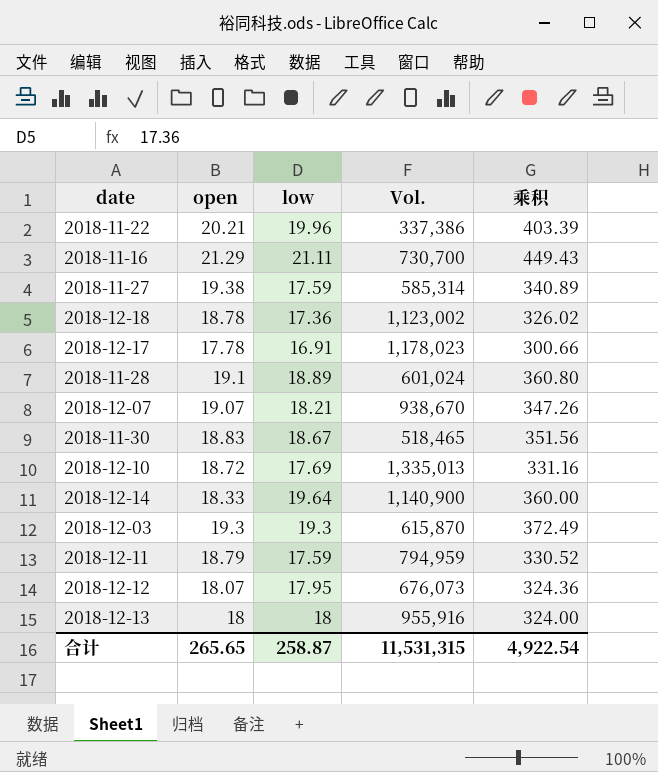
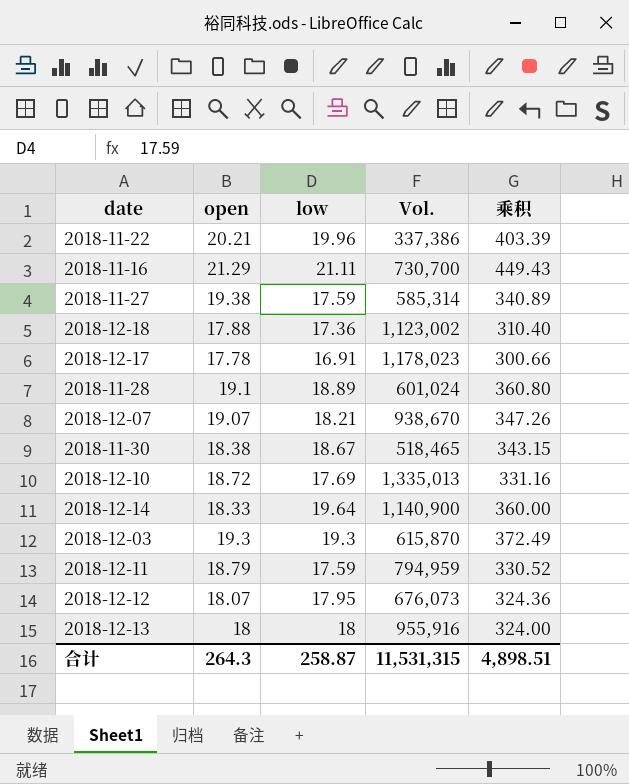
2018-12-18 | open: 18.78 -> 17.88
2018-12-18 | 乘积: 326.02 -> 310.40
2018-11-30 | open: 18.83 -> 18.38
2018-11-30 | 乘积: 351.56 -> 343.15
合计 | open: 265.65 -> 264.3
合计 | 乘积: 4,922.54 -> 4,898.51

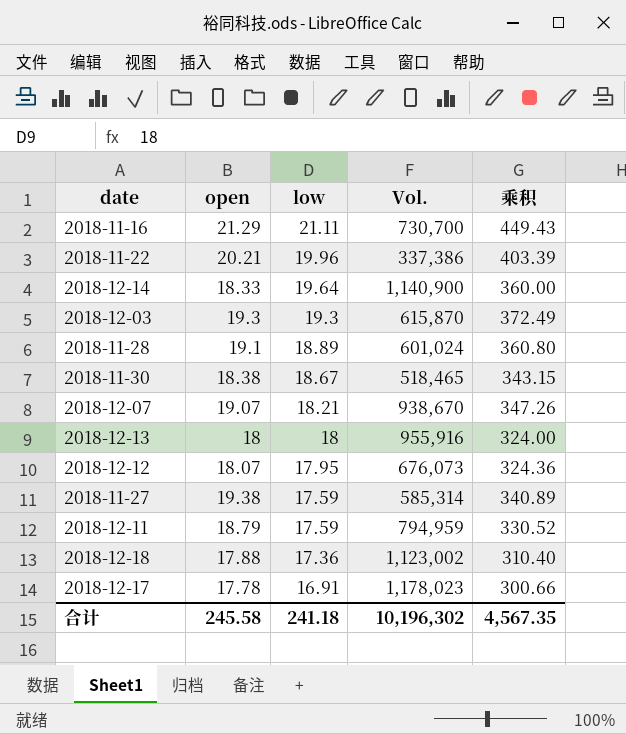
row order: none -> low descending
row 2018-12-10: 18.72 | 17.69 | 1,335,013 | 331.16 -> none
合计 | open: 264.3 -> 245.58
合计 | low: 258.87 -> 241.18
合计 | Vol.: 11,531,315 -> 10,196,302
合计 | 乘积: 4,898.51 -> 4,567.35

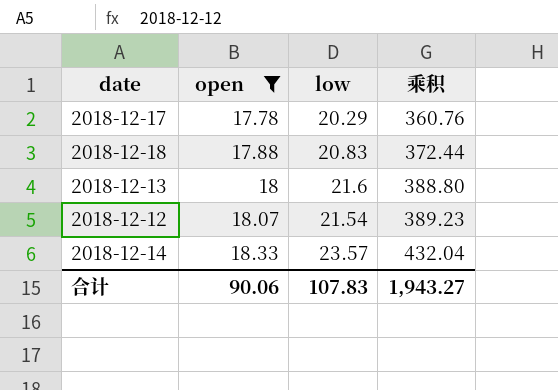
filter: none -> open <= 18.33
row order: low descending -> open ascending
column Vol. | position: 4 -> none
2018-12-17 | low: 16.91 -> 20.29
2018-12-17 | 乘积: 300.66 -> 360.76
2018-12-18 | low: 17.36 -> 20.83
2018-12-18 | 乘积: 310.40 -> 372.44
2018-12-13 | low: 18 -> 21.6
2018-12-13 | 乘积: 324.00 -> 388.80
2018-12-12 | low: 17.95 -> 21.54
2018-12-12 | 乘积: 324.36 -> 389.23
2018-12-14 | low: 19.64 -> 23.57
2018-12-14 | 乘积: 360.00 -> 432.04
合计 | open: 245.58 -> 90.06
合计 | low: 241.18 -> 107.83
合计 | 乘积: 4,567.35 -> 1,943.27

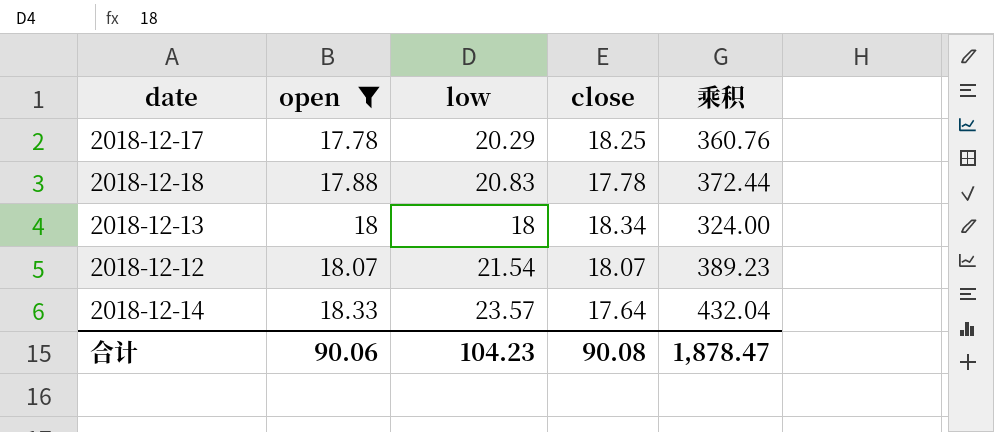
column close | position: none -> 4
2018-12-13 | low: 21.6 -> 18
2018-12-13 | 乘积: 388.80 -> 324.00
合计 | low: 107.83 -> 104.23
合计 | 乘积: 1,943.27 -> 1,878.47

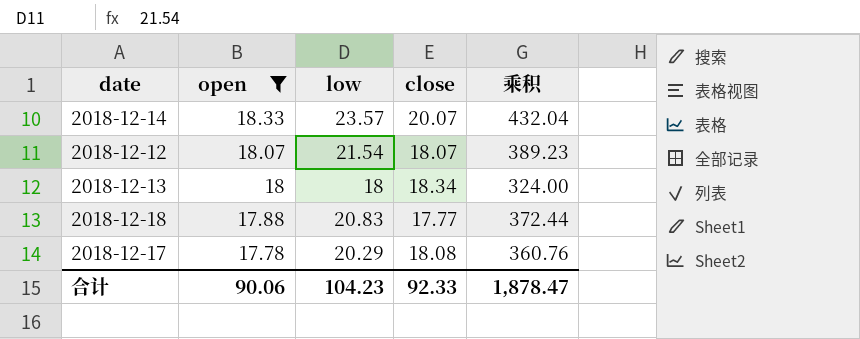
row order: open ascending -> open descending
2018-12-14 | close: 17.64 -> 20.07
2018-12-18 | close: 17.78 -> 17.77
2018-12-17 | close: 18.25 -> 18.08
合计 | close: 90.08 -> 92.33

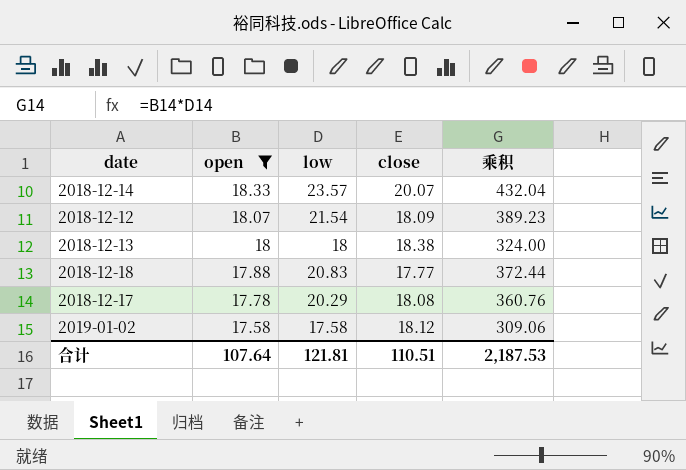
2018-12-12 | close: 18.07 -> 18.09
2018-12-13 | close: 18.34 -> 18.38
row 2019-01-02: none -> 17.58 | 17.58 | 18.12 | 309.06
合计 | open: 90.06 -> 107.64
合计 | low: 104.23 -> 121.81
合计 | close: 92.33 -> 110.51
合计 | 乘积: 1,878.47 -> 2,187.53

